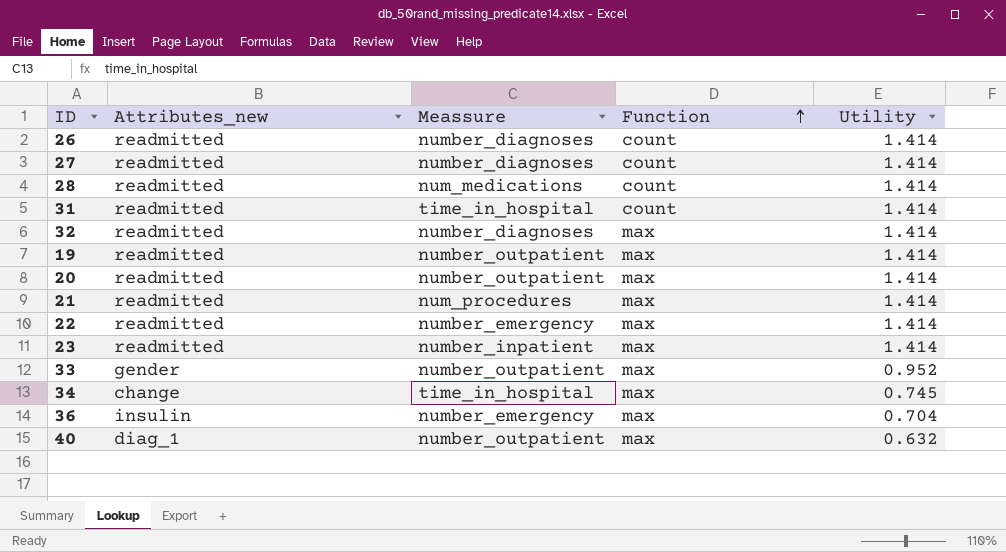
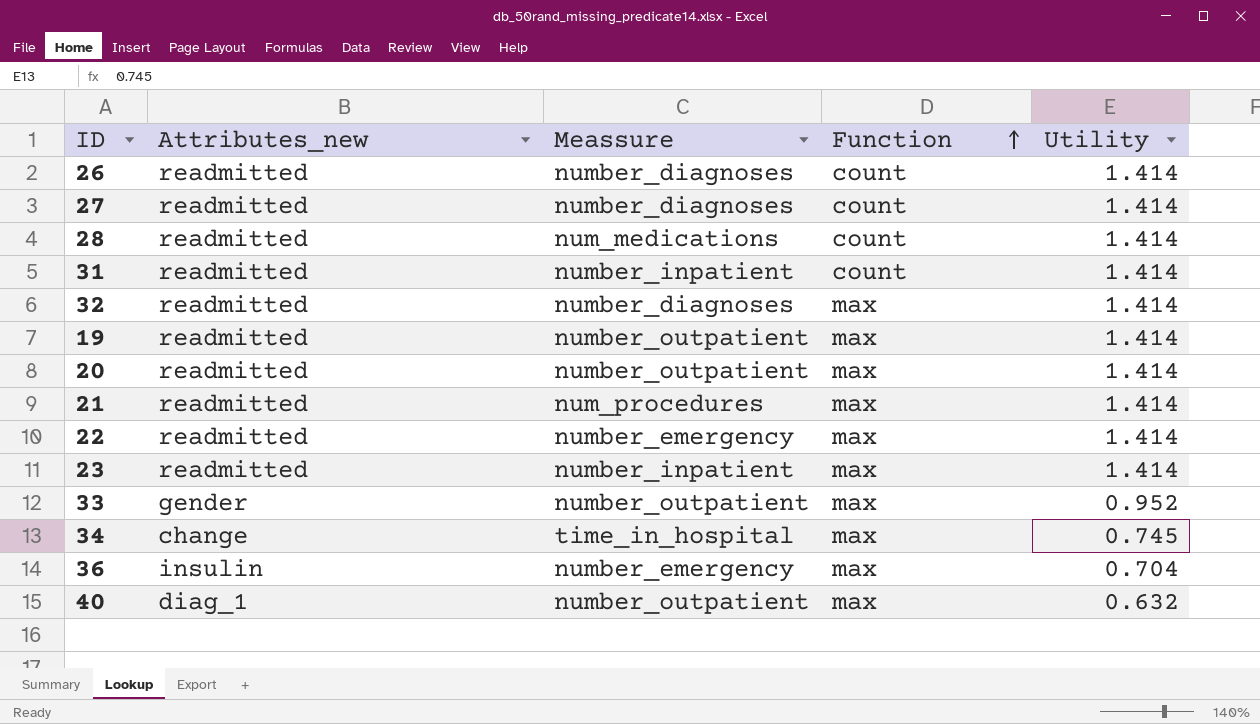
31 | Meassure: time_in_hospital -> number_inpatient

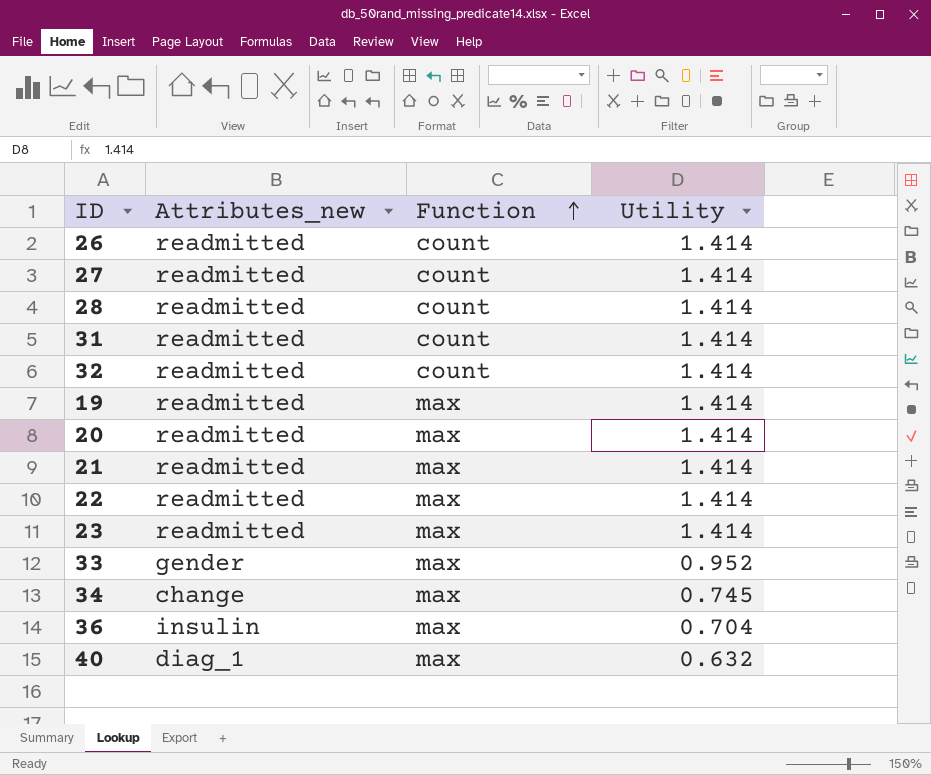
column Meassure | position: 3 -> none
32 | Function: max -> count

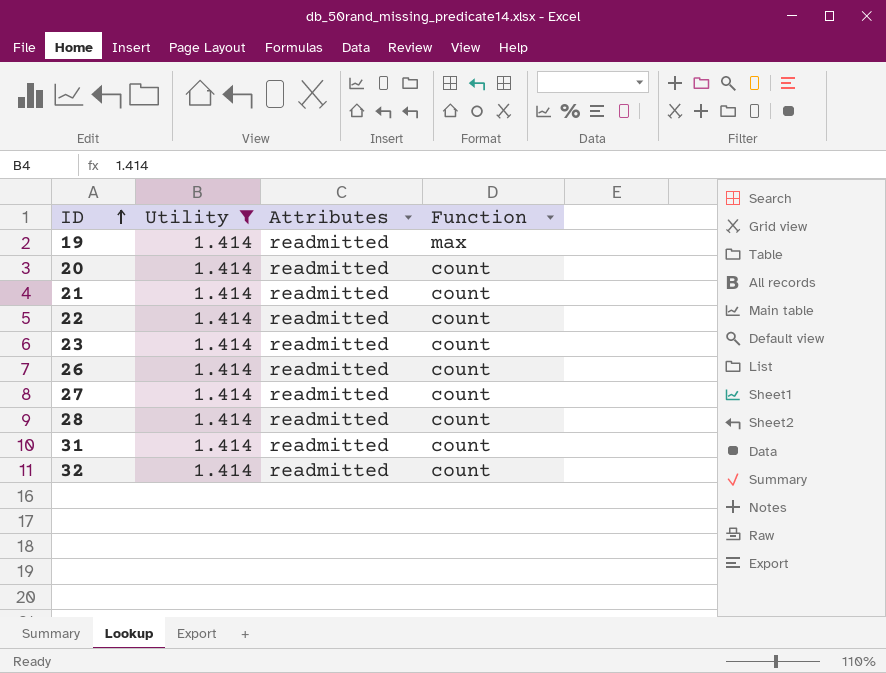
filter: none -> Utility = 1.414
row order: Function ascending -> ID ascending
column Utility | position: 4 -> 2
column name: Attributes_new -> Attributes
20 | Function: max -> count
21 | Function: max -> count
22 | Function: max -> count
23 | Function: max -> count

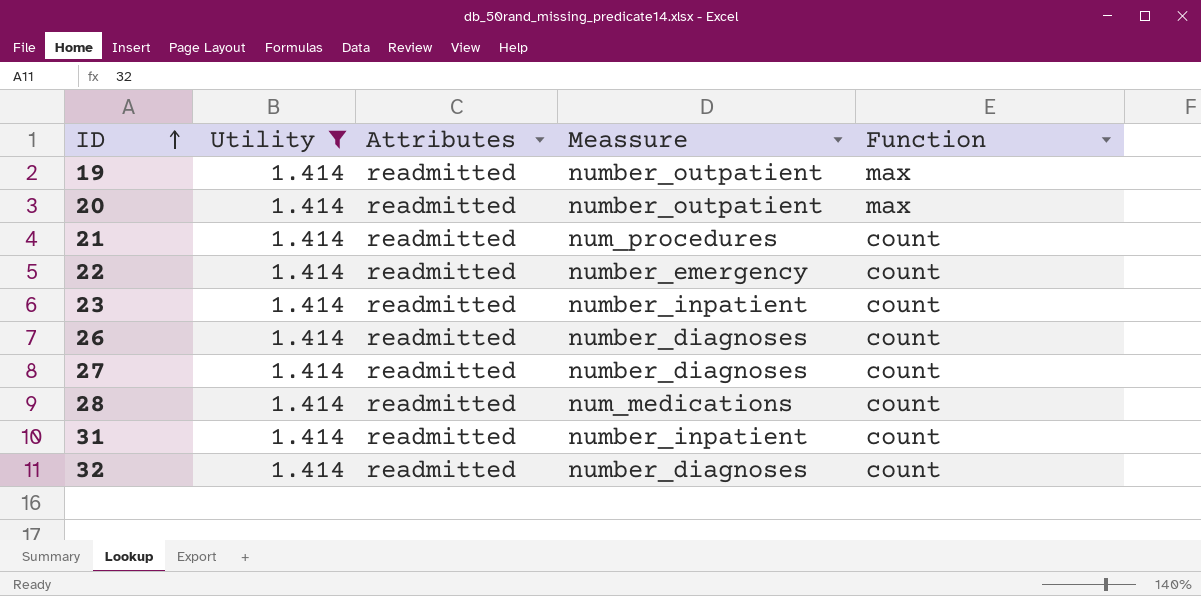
column Meassure | position: none -> 4
20 | Function: count -> max

